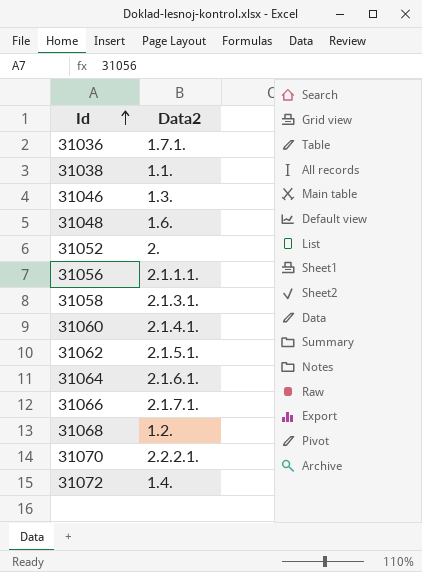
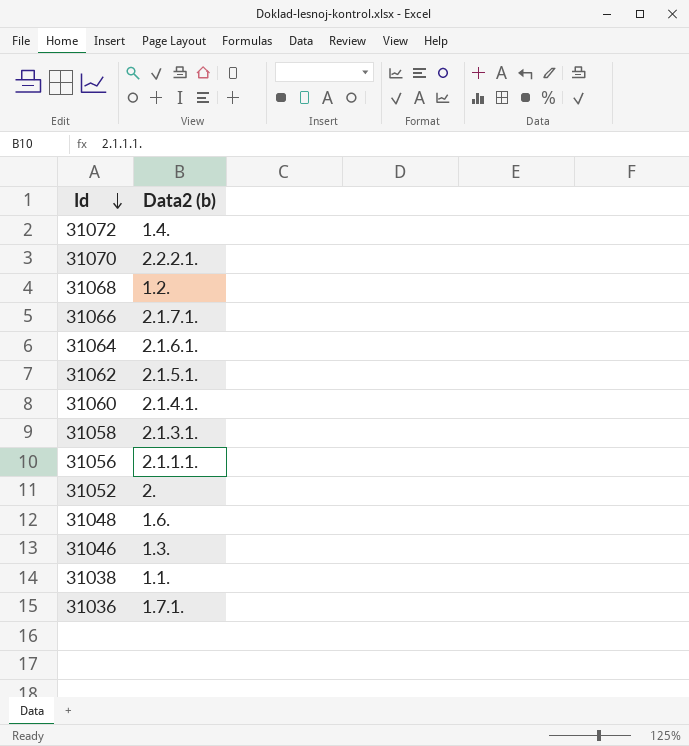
row order: Id ascending -> Id descending
column name: Data2 -> Data2 (b)

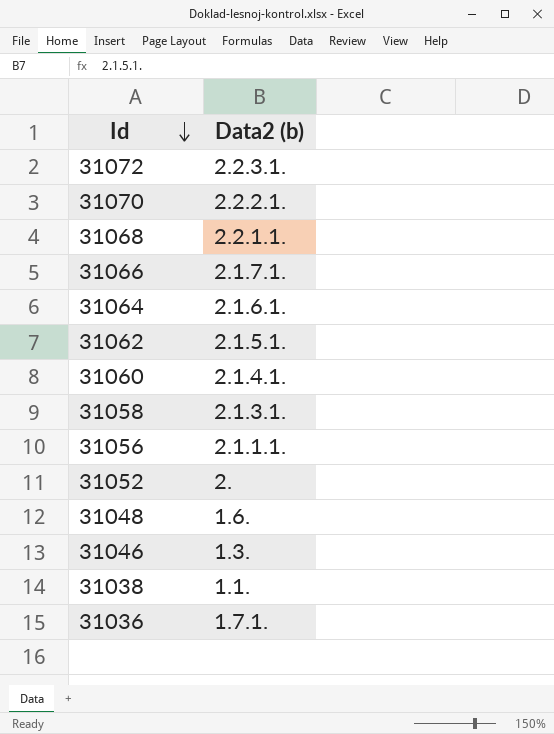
31072 | Data2 (b): 1.4. -> 2.2.3.1.
31068 | Data2 (b): 1.2. -> 2.2.1.1.

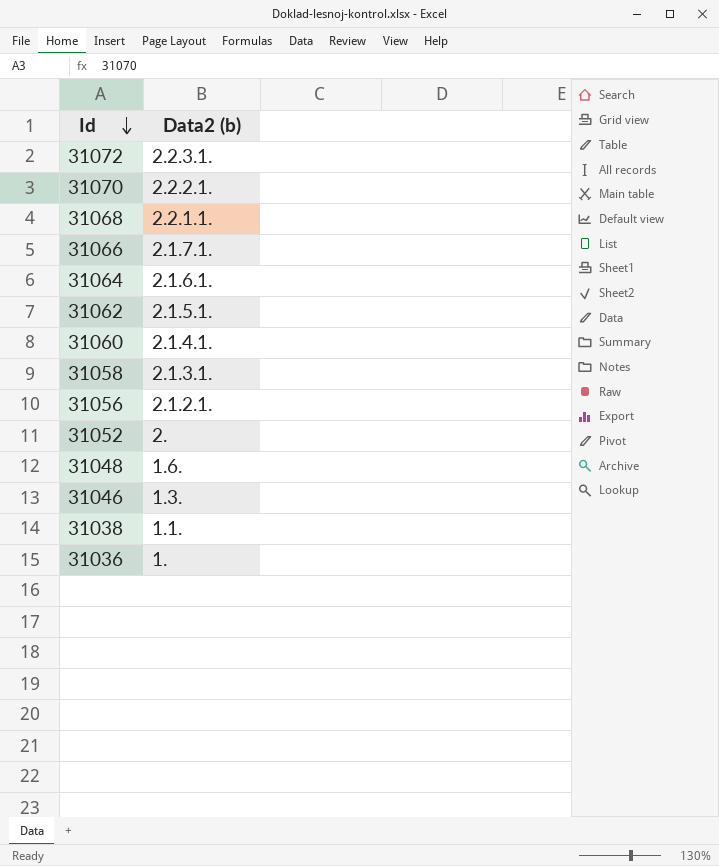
31056 | Data2 (b): 2.1.1.1. -> 2.1.2.1.
31036 | Data2 (b): 1.7.1. -> 1.

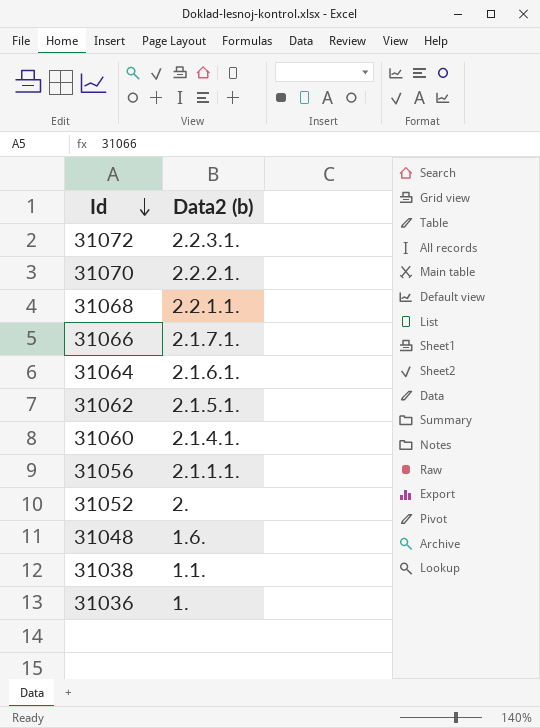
row 31058: 2.1.3.1. -> none
row 31046: 1.3. -> none
31056 | Data2 (b): 2.1.2.1. -> 2.1.1.1.

